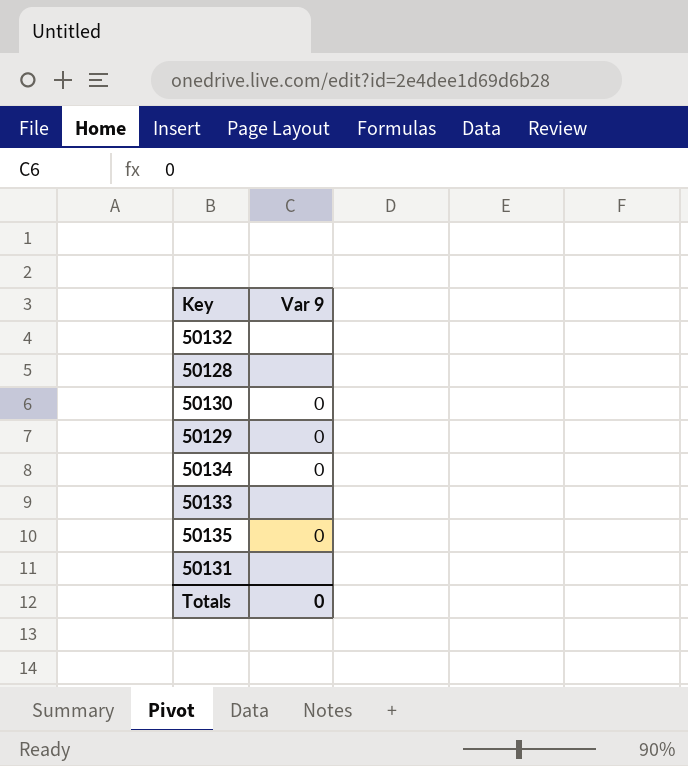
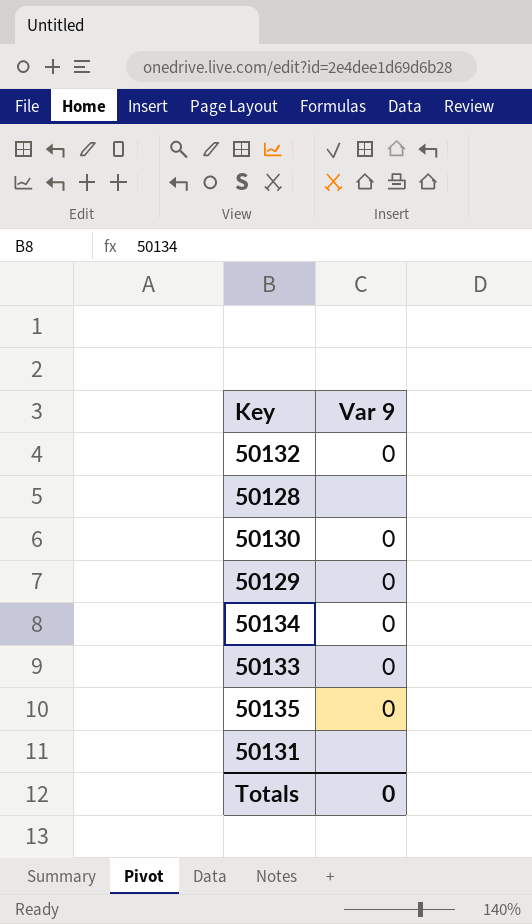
50132 | Var 9: none -> 0
50133 | Var 9: none -> 0

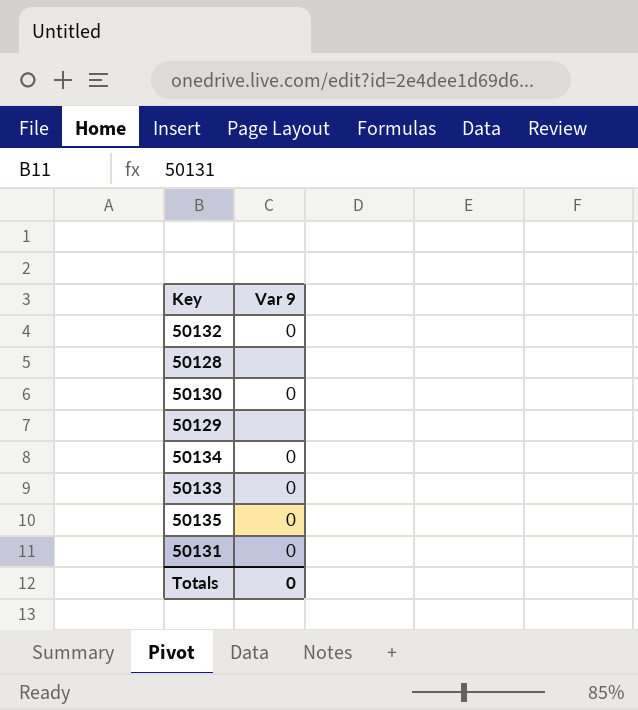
50129 | Var 9: 0 -> none
50131 | Var 9: none -> 0

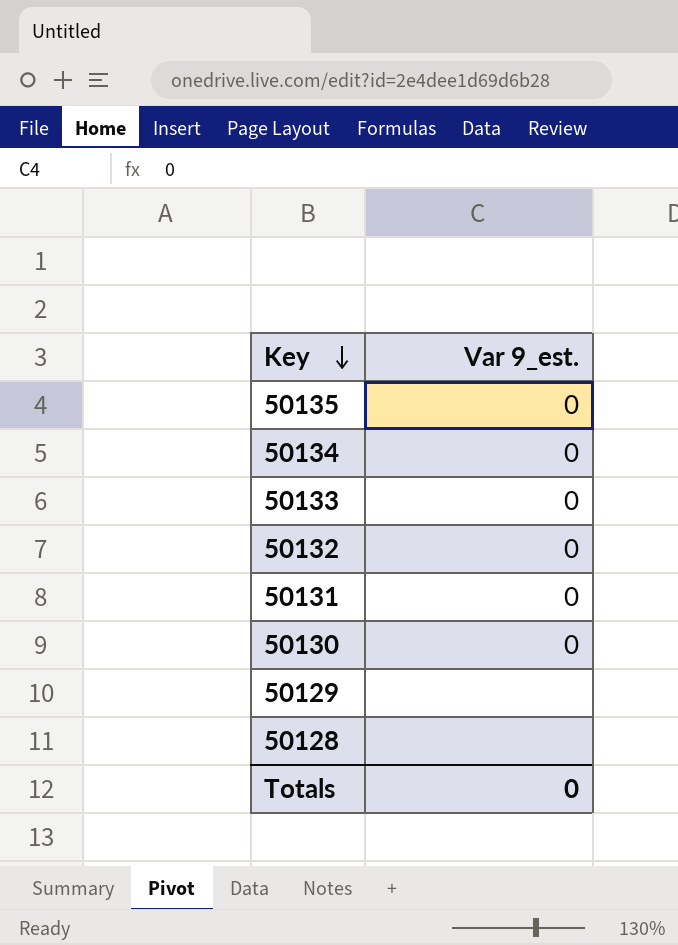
row order: none -> Key descending
column name: Var 9 -> Var 9_est.

